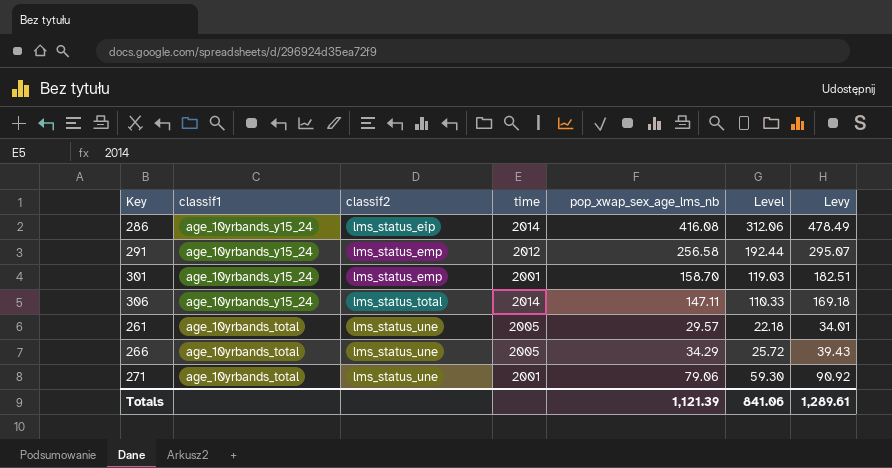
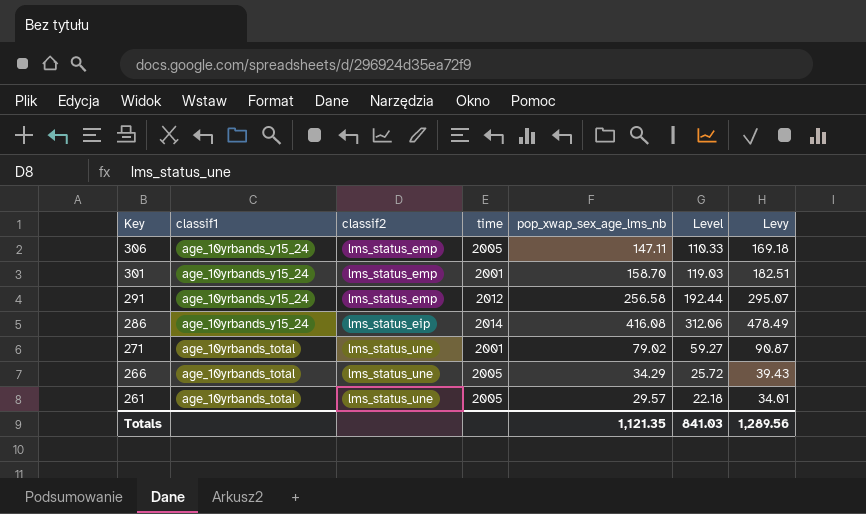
row order: classif1 descending -> Key descending
306 | classif2: lms_status_total -> lms_status_emp
306 | time: 2014 -> 2005
271 | pop_xwap_sex_age_lms_nb: 79.06 -> 79.02
271 | Level: 59.30 -> 59.27
271 | Levy: 90.92 -> 90.87
Totals | pop_xwap_sex_age_lms_nb: 1,121.39 -> 1,121.35
Totals | Level: 841.06 -> 841.03
Totals | Levy: 1,289.61 -> 1,289.56

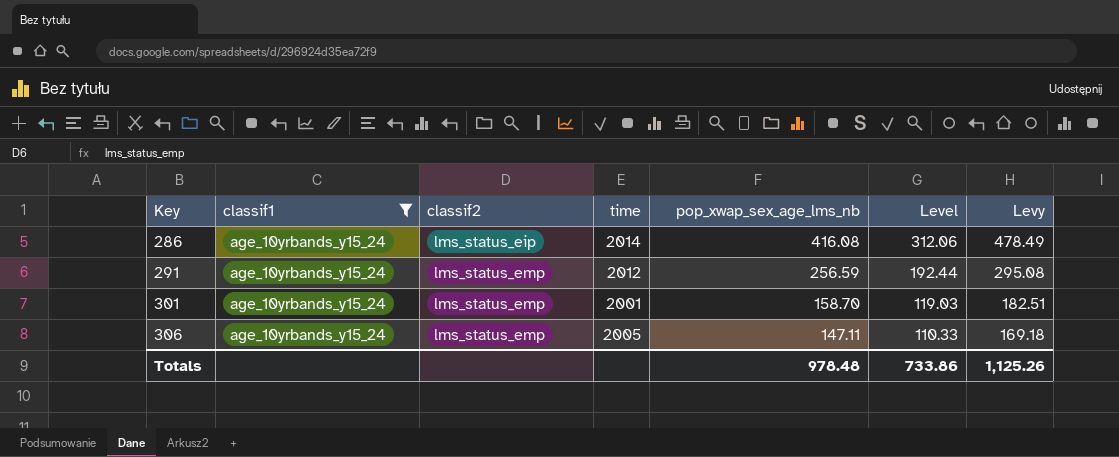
filter: none -> classif1 = age_10yrbands_y15_24
row order: Key descending -> Key ascending
291 | pop_xwap_sex_age_lms_nb: 256.58 -> 256.59
291 | Levy: 295.07 -> 295.08
Totals | pop_xwap_sex_age_lms_nb: 1,121.35 -> 978.48
Totals | Level: 841.03 -> 733.86
Totals | Levy: 1,289.56 -> 1,125.26

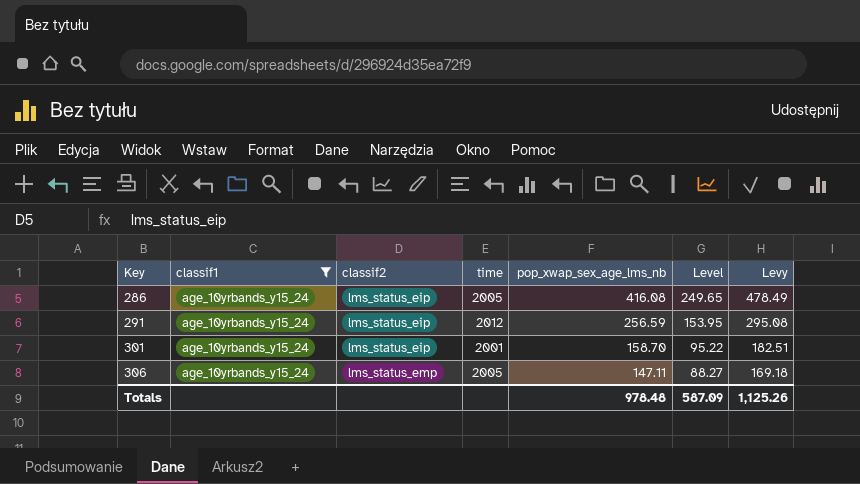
column Level | formula: [pop_xwap_sex_age_lms_nb] * 0.75 -> [pop_xwap_sex_age_lms_nb] * 0.6
286 | time: 2014 -> 2005
291 | classif2: lms_status_emp -> lms_status_eip
301 | classif2: lms_status_emp -> lms_status_eip
Totals | Level: 733.86 -> 587.09

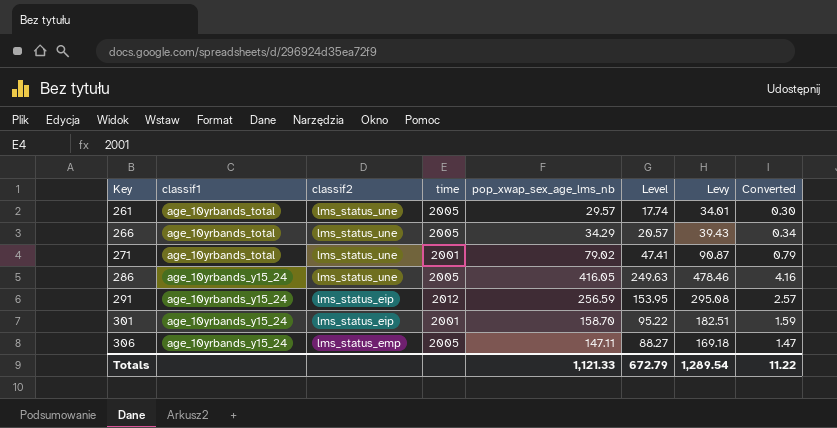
filter: classif1 = age_10yrbands_y15_24 -> none
column Converted | formula: none -> [pop_xwap_sex_age_lms_nb] * 0.01
286 | classif2: lms_status_eip -> lms_status_une
286 | pop_xwap_sex_age_lms_nb: 416.08 -> 416.05
286 | Level: 249.65 -> 249.63
286 | Levy: 478.49 -> 478.46
Totals | pop_xwap_sex_age_lms_nb: 978.48 -> 1,121.33
Totals | Level: 587.09 -> 672.79
Totals | Levy: 1,125.26 -> 1,289.54

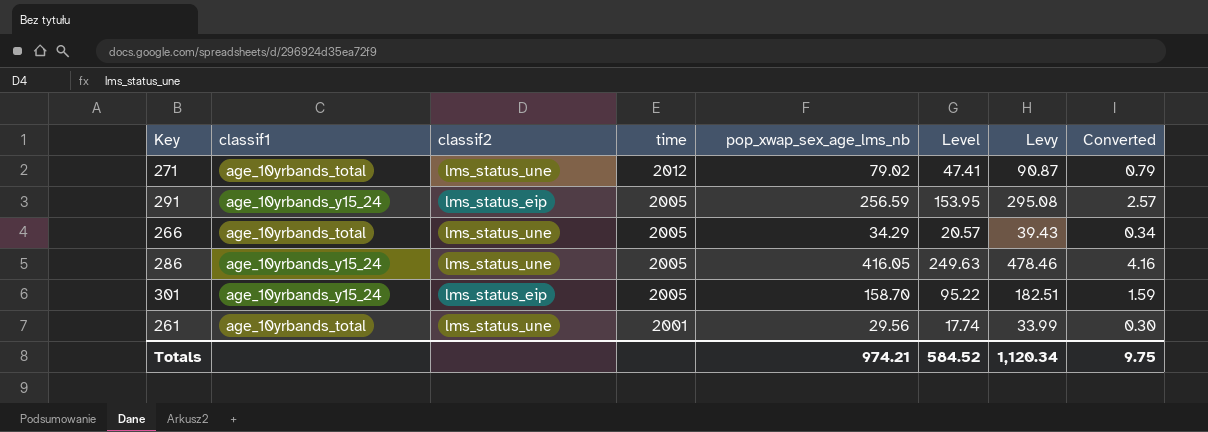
row order: Key ascending -> time descending
row 306: age_10yrbands_y15_24 | lms_status_emp | 2005 | 147.11 | 88.27 | 169.18 | 1.47 -> none
271 | time: 2001 -> 2012
291 | time: 2012 -> 2005
301 | time: 2001 -> 2005
261 | time: 2005 -> 2001
261 | pop_xwap_sex_age_lms_nb: 29.57 -> 29.56
261 | Levy: 34.01 -> 33.99
Totals | pop_xwap_sex_age_lms_nb: 1,121.33 -> 974.21
Totals | Level: 672.79 -> 584.52
Totals | Levy: 1,289.54 -> 1,120.34
Totals | Converted: 11.22 -> 9.75

